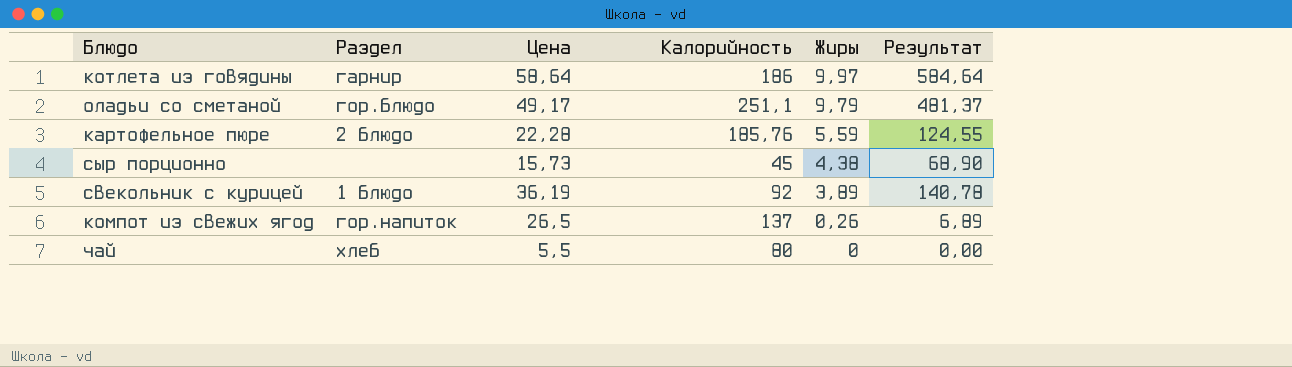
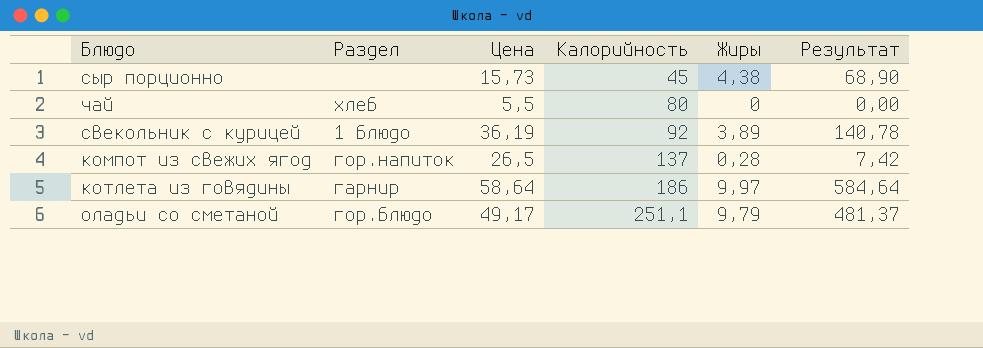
row order: Жиры descending -> Калорийность ascending
row картофельное пюре: 2 блюдо | 22,28 | 185,76 | 5,59 | 124,55 -> none
компот из свежих ягод | Жиры: 0,26 -> 0,28
компот из свежих ягод | Результат: 6,89 -> 7,42

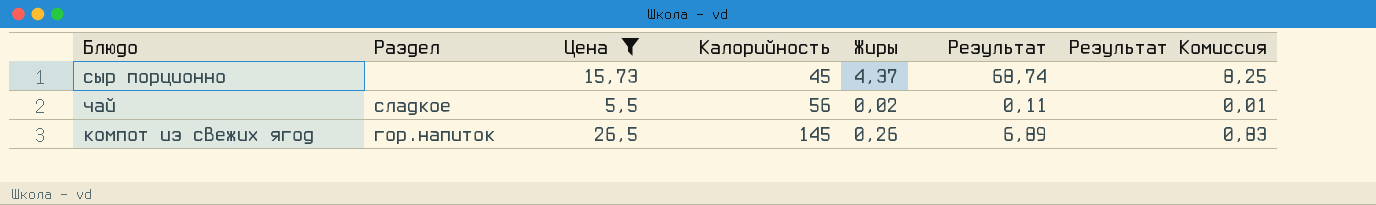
filter: none -> Цена <= 26,5
column Результат Комиссия | formula: none -> [Результат] * 0,12
сыр порционно | Жиры: 4,38 -> 4,37
сыр порционно | Результат: 68,90 -> 68,74
чай | Раздел: хлеб -> сладкое
чай | Калорийность: 80 -> 56
чай | Жиры: 0 -> 0,02
чай | Результат: 0,00 -> 0,11
компот из свежих ягод | Калорийность: 137 -> 145
компот из свежих ягод | Жиры: 0,28 -> 0,26
компот из свежих ягод | Результат: 7,42 -> 6,89

